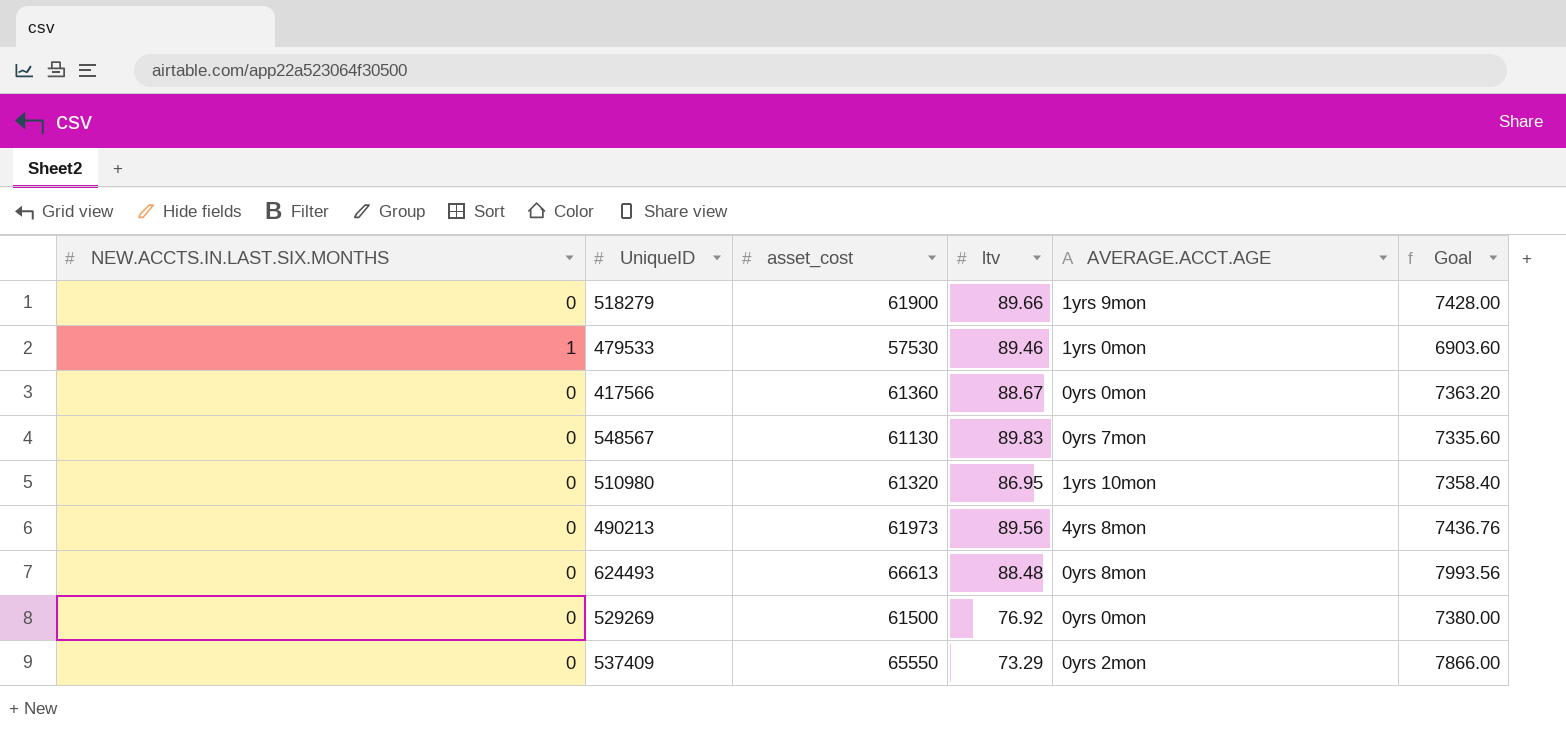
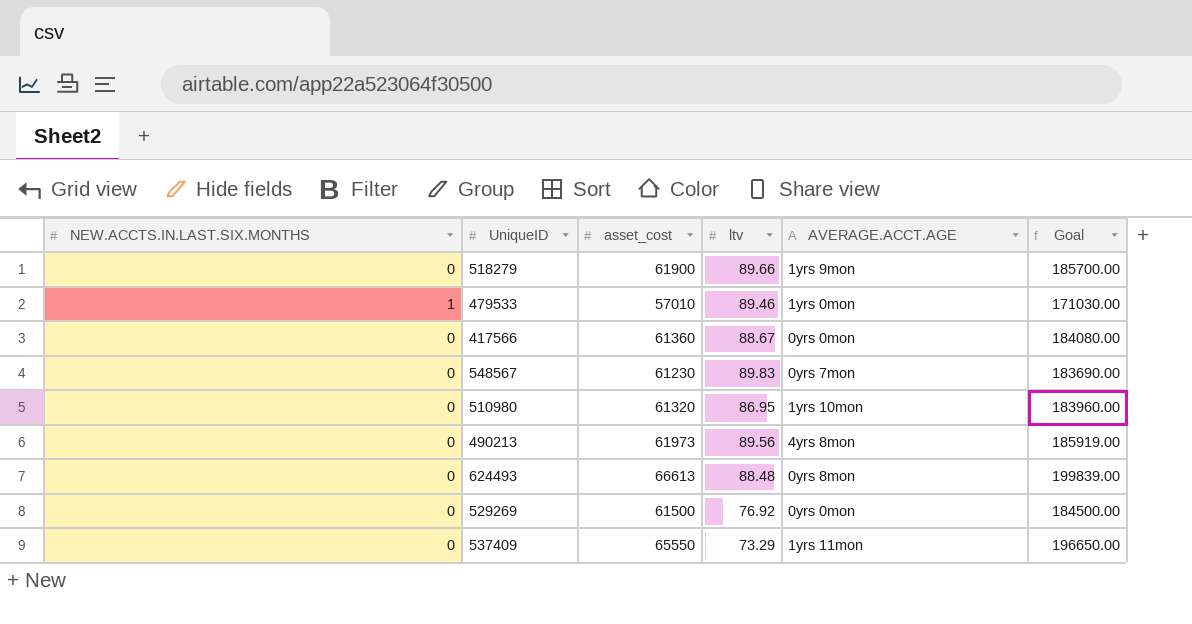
column Goal | formula: [asset_cost] * 0.12 -> [asset_cost] * 3
479533 | asset_cost: 57530 -> 57010
548567 | asset_cost: 61130 -> 61230
537409 | AVERAGE.ACCT.AGE: 0yrs 2mon -> 1yrs 11mon

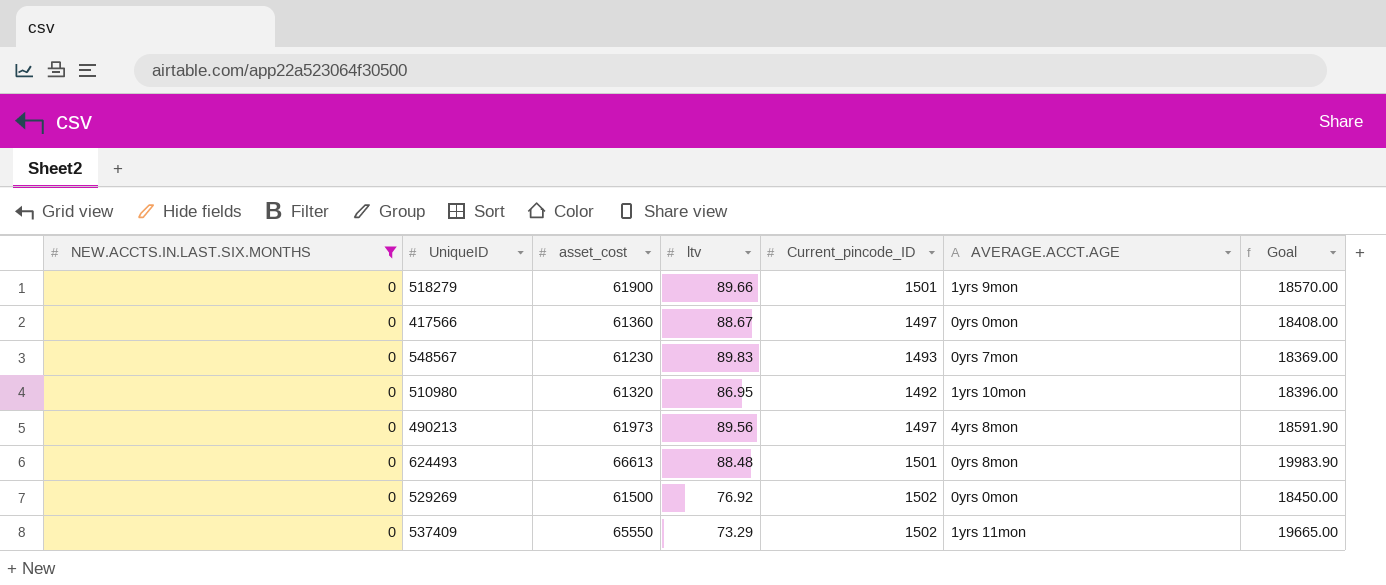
filter: none -> NEW.ACCTS.IN.LAST.SIX.MONTHS = 0
column Current_pincode_ID | position: none -> 5
column Goal | formula: [asset_cost] * 3 -> [asset_cost] * 0.3

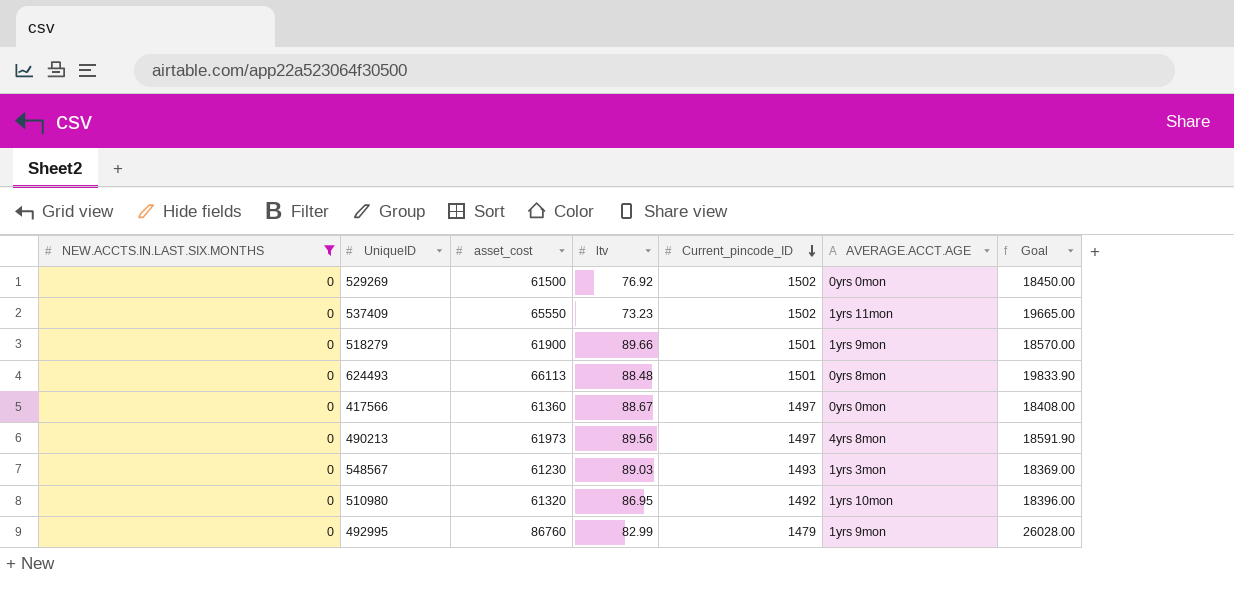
row order: none -> Current_pincode_ID descending
537409 | ltv: 73.29 -> 73.23
624493 | asset_cost: 66613 -> 66113
624493 | Goal: 19983.90 -> 19833.90
548567 | ltv: 89.83 -> 89.03
548567 | AVERAGE.ACCT.AGE: 0yrs 7mon -> 1yrs 3mon
row 492995: none -> 0 | 86760 | 82.99 | 1479 | 1yrs 9mon | 26028.00

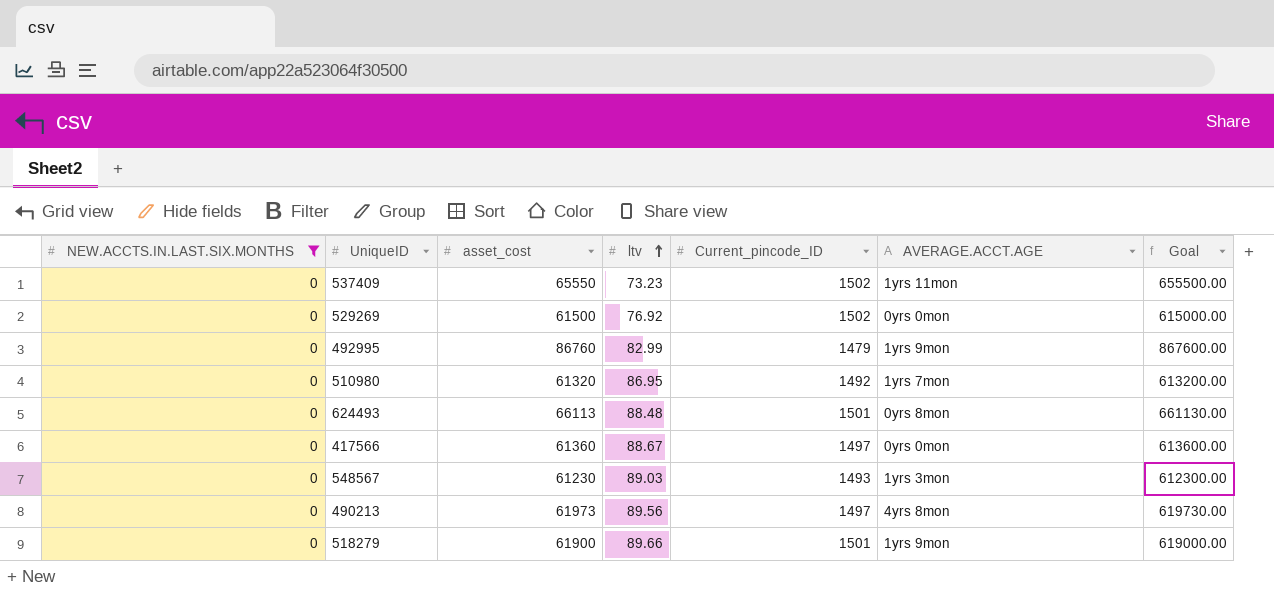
row order: Current_pincode_ID descending -> ltv ascending
column Goal | formula: [asset_cost] * 0.3 -> [asset_cost] * 10
510980 | AVERAGE.ACCT.AGE: 1yrs 10mon -> 1yrs 7mon

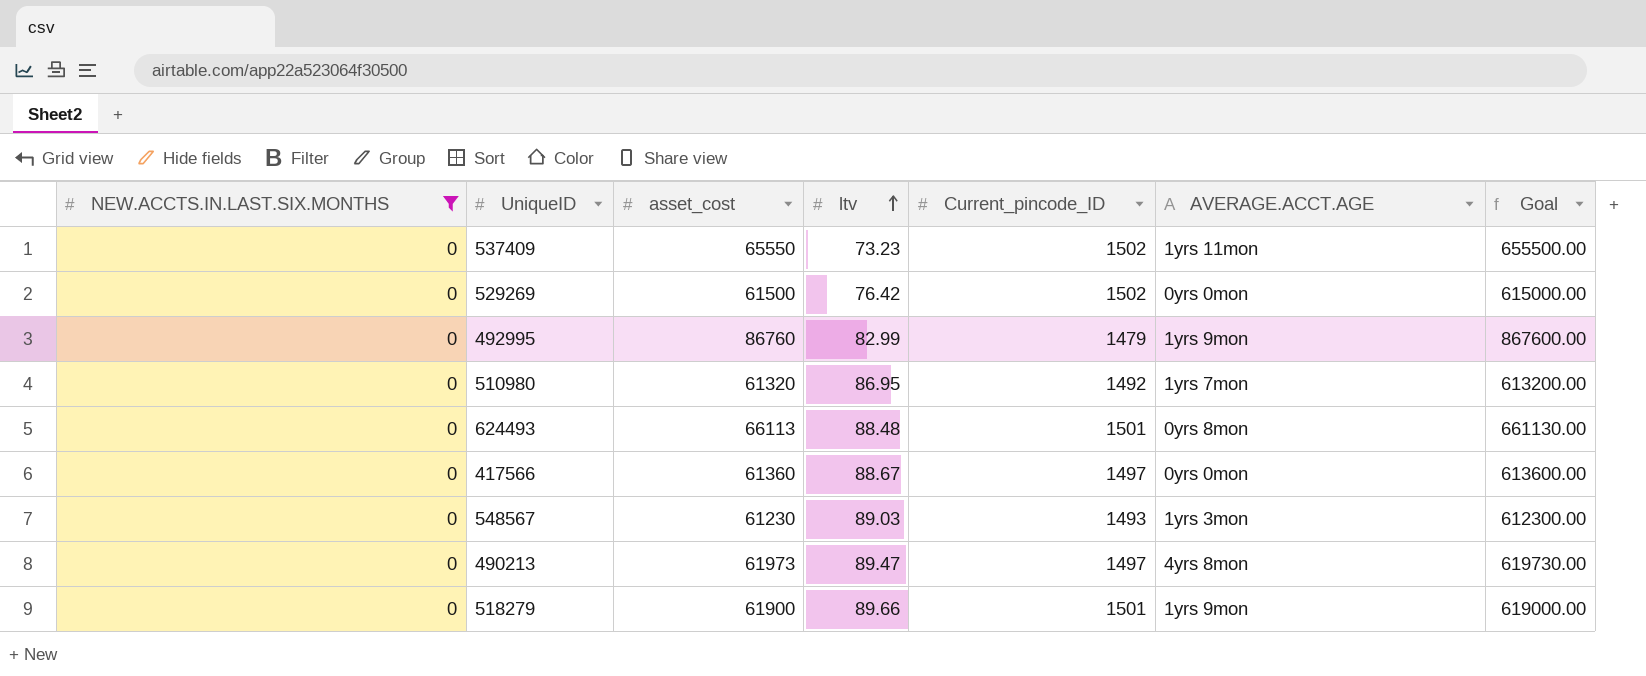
529269 | ltv: 76.92 -> 76.42
490213 | ltv: 89.56 -> 89.47

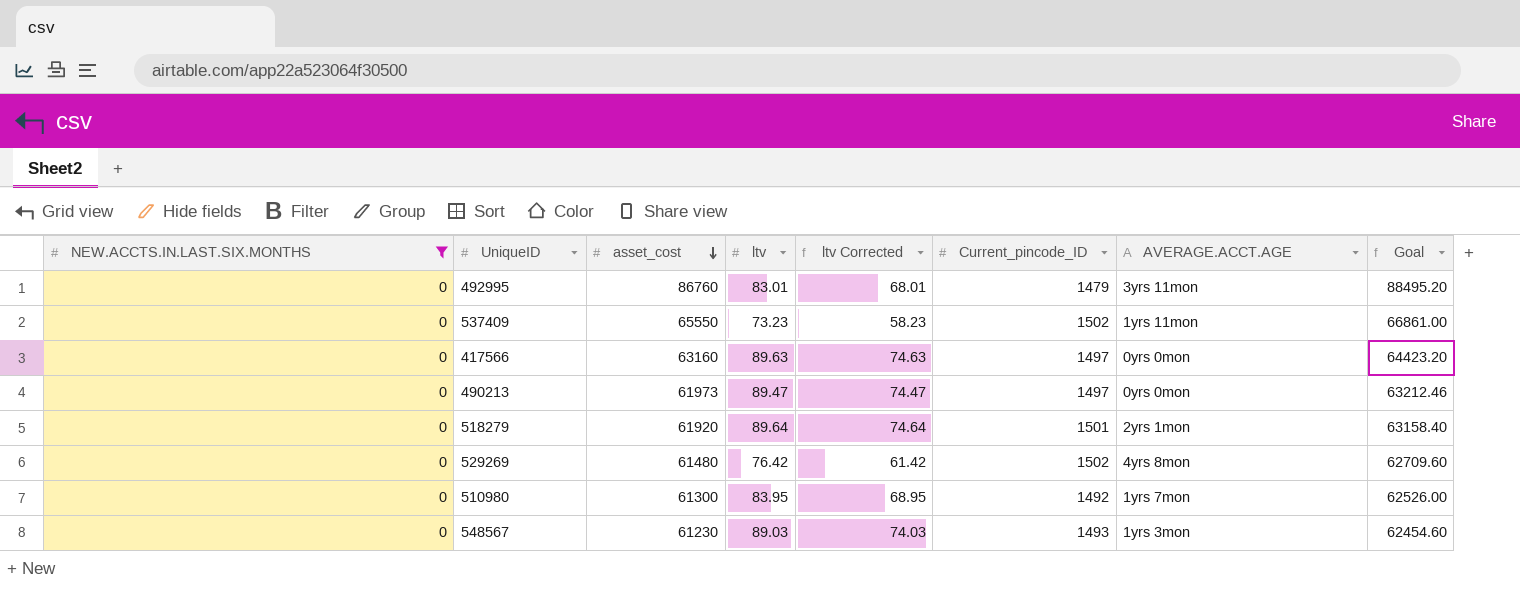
row order: ltv ascending -> asset_cost descending
column ltv Corrected | formula: none -> [ltv] - 15
column Goal | formula: [asset_cost] * 10 -> [asset_cost] * 1.02
row 624493: 0 | 66113 | 88.48 | 1501 | 0yrs 8mon | 661130.00 -> none
492995 | ltv: 82.99 -> 83.01
492995 | AVERAGE.ACCT.AGE: 1yrs 9mon -> 3yrs 11mon
417566 | asset_cost: 61360 -> 63160
417566 | ltv: 88.67 -> 89.63
490213 | AVERAGE.ACCT.AGE: 4yrs 8mon -> 0yrs 0mon
518279 | asset_cost: 61900 -> 61920
518279 | ltv: 89.66 -> 89.64
518279 | AVERAGE.ACCT.AGE: 1yrs 9mon -> 2yrs 1mon
529269 | asset_cost: 61500 -> 61480
529269 | AVERAGE.ACCT.AGE: 0yrs 0mon -> 4yrs 8mon
510980 | asset_cost: 61320 -> 61300
510980 | ltv: 86.95 -> 83.95

